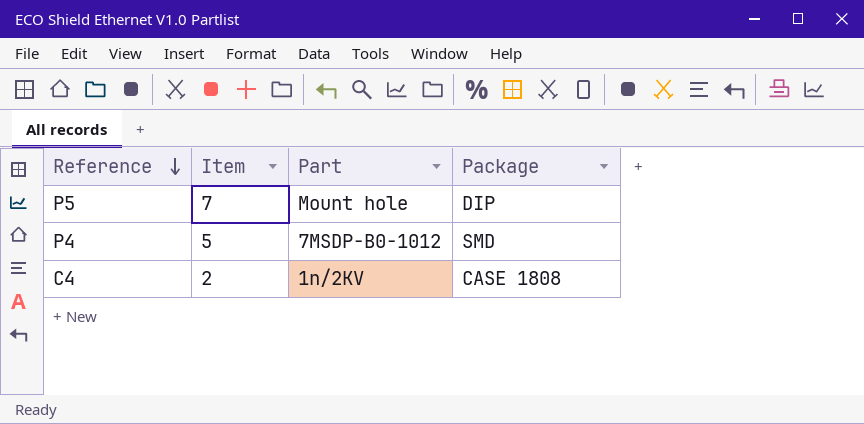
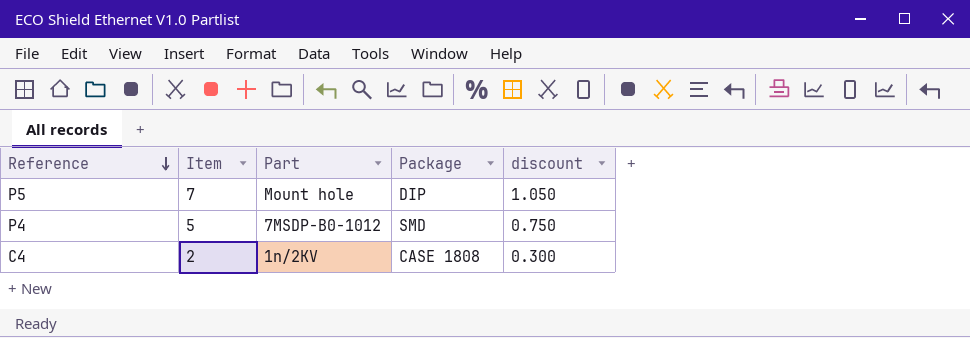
column discount | formula: none -> [Item] * 0.15

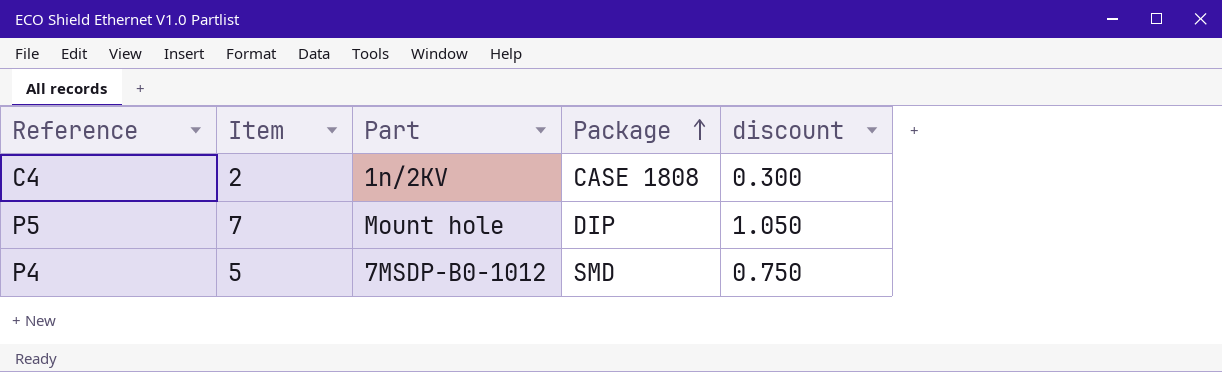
row order: Reference descending -> Package ascending

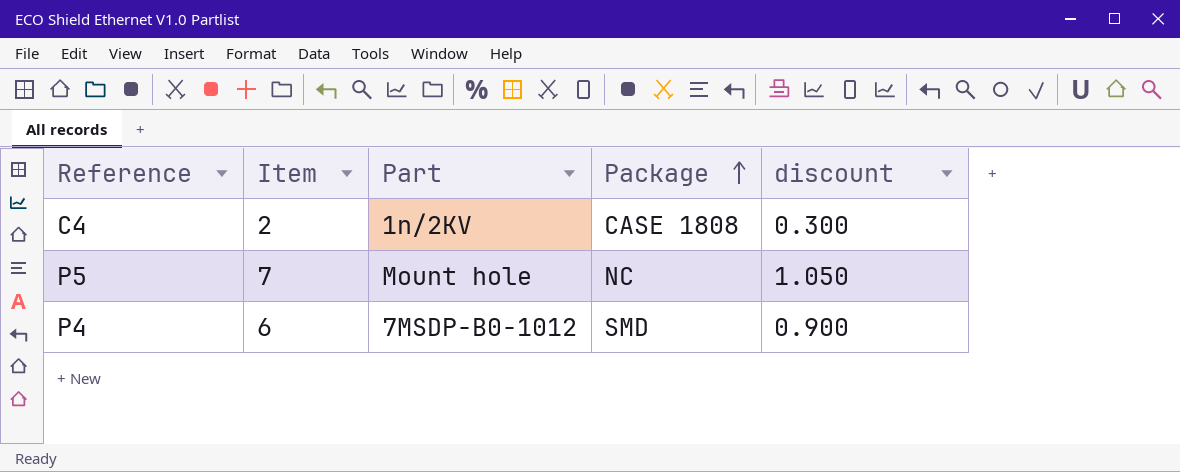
P5 | Package: DIP -> NC
P4 | Item: 5 -> 6
P4 | discount: 0.750 -> 0.900

